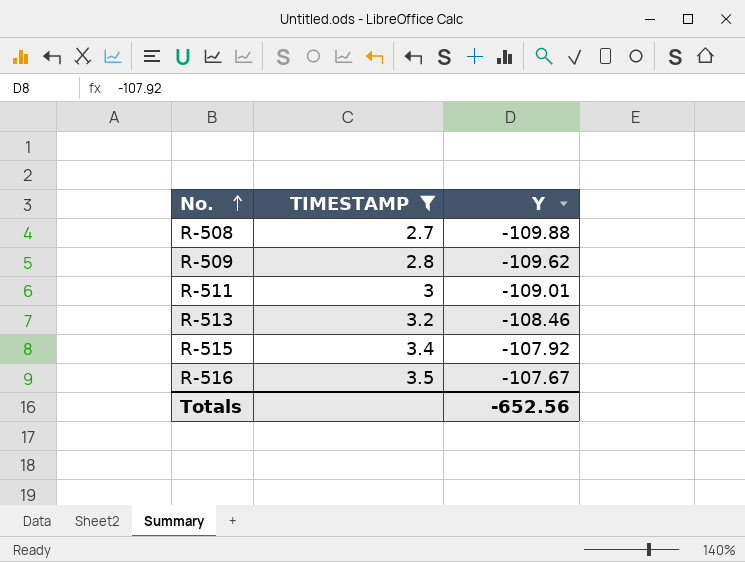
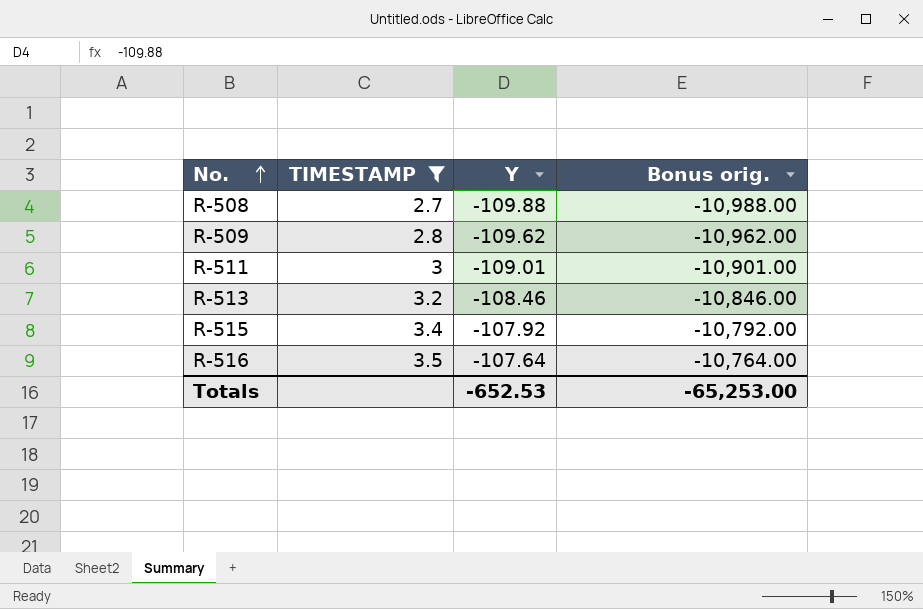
column Bonus orig. | formula: none -> [Y] * 100
R-516 | Y: -107.67 -> -107.64
Totals | Y: -652.56 -> -652.53

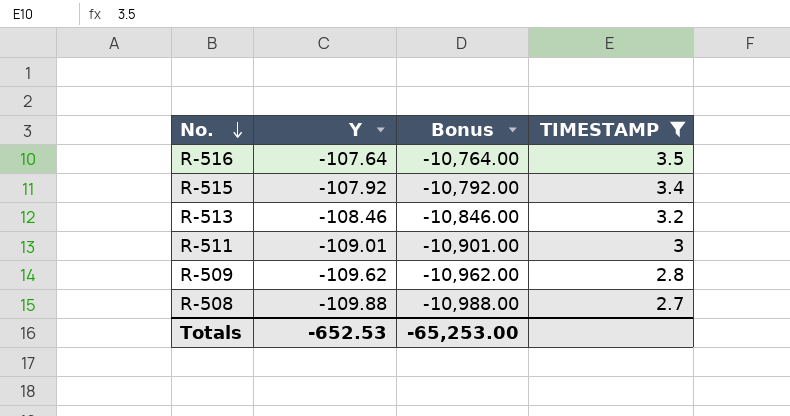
row order: No. ascending -> No. descending
column name: Bonus orig. -> Bonus
column TIMESTAMP | position: 2 -> 4

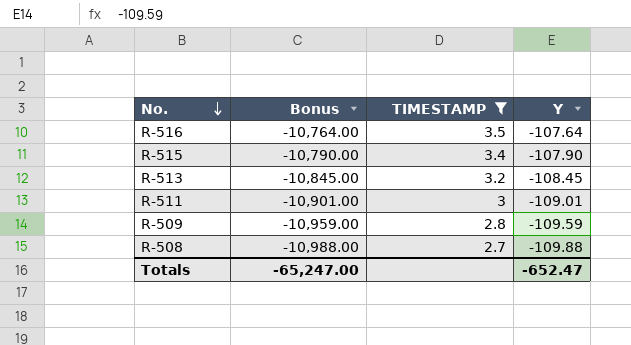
column Y | position: 2 -> 4
R-515 | Bonus: -10,792.00 -> -10,790.00
R-515 | Y: -107.92 -> -107.90
R-513 | Bonus: -10,846.00 -> -10,845.00
R-513 | Y: -108.46 -> -108.45
R-509 | Bonus: -10,962.00 -> -10,959.00
R-509 | Y: -109.62 -> -109.59
Totals | Bonus: -65,253.00 -> -65,247.00
Totals | Y: -652.53 -> -652.47

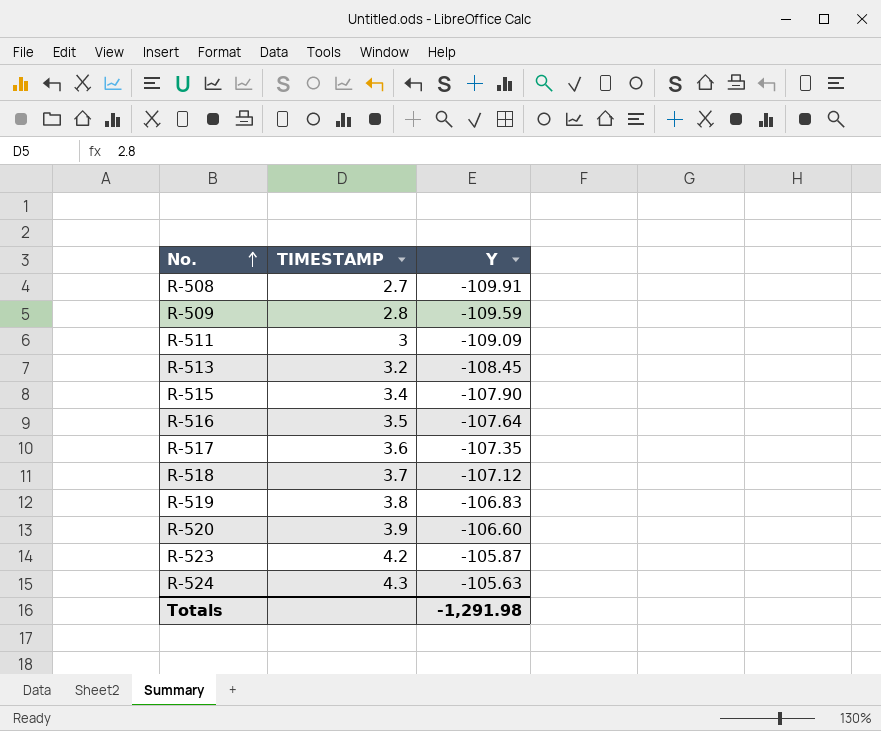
filter: TIMESTAMP <= 3.5 -> none
row order: No. descending -> No. ascending
column Bonus | formula: [Y] * 100 -> none
R-508 | Y: -109.88 -> -109.91
R-511 | Y: -109.01 -> -109.09
Totals | Y: -652.47 -> -1,291.98

